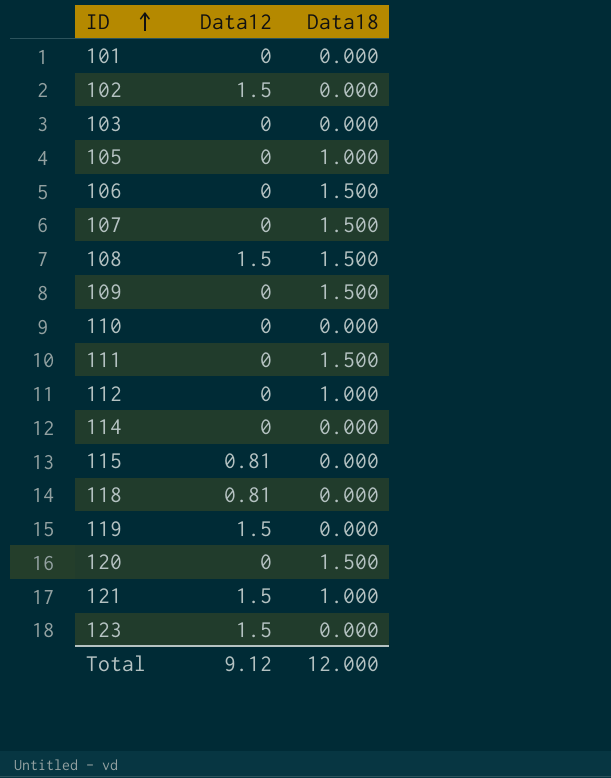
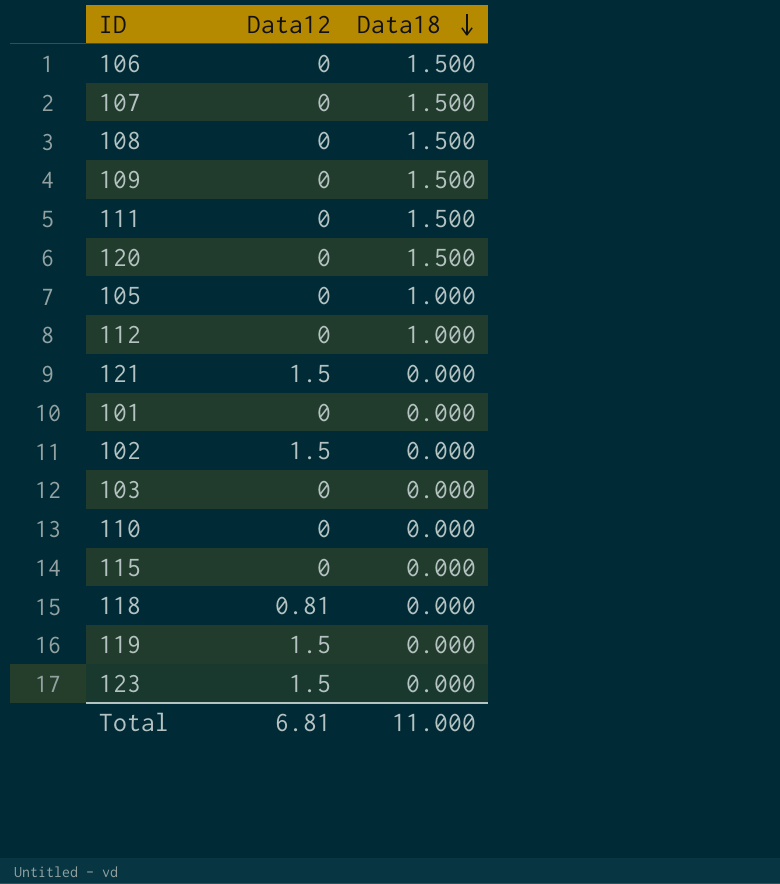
row order: ID ascending -> Data18 descending
row 114: 0 | 0.000 -> none
108 | Data12: 1.5 -> 0
121 | Data18: 1.000 -> 0.000
115 | Data12: 0.81 -> 0
Total | Data12: 9.12 -> 6.81
Total | Data18: 12.000 -> 11.000

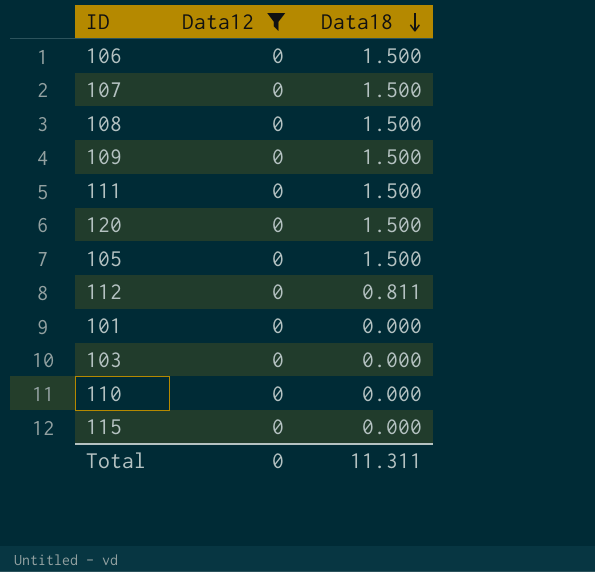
filter: none -> Data12 = 0
105 | Data18: 1.000 -> 1.500
112 | Data18: 1.000 -> 0.811
Total | Data12: 6.81 -> 0
Total | Data18: 11.000 -> 11.311

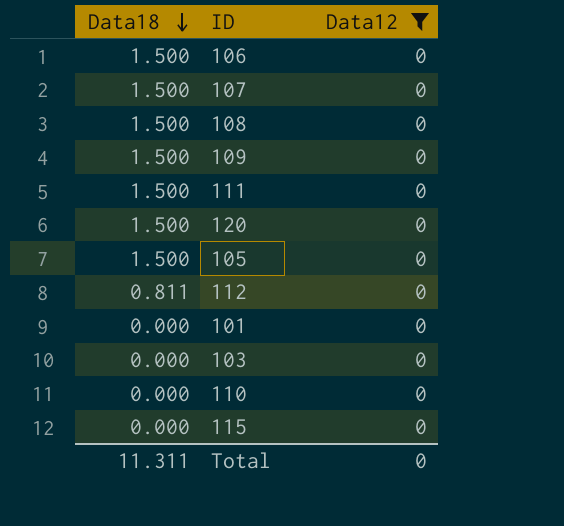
column Data18 | position: 3 -> 1

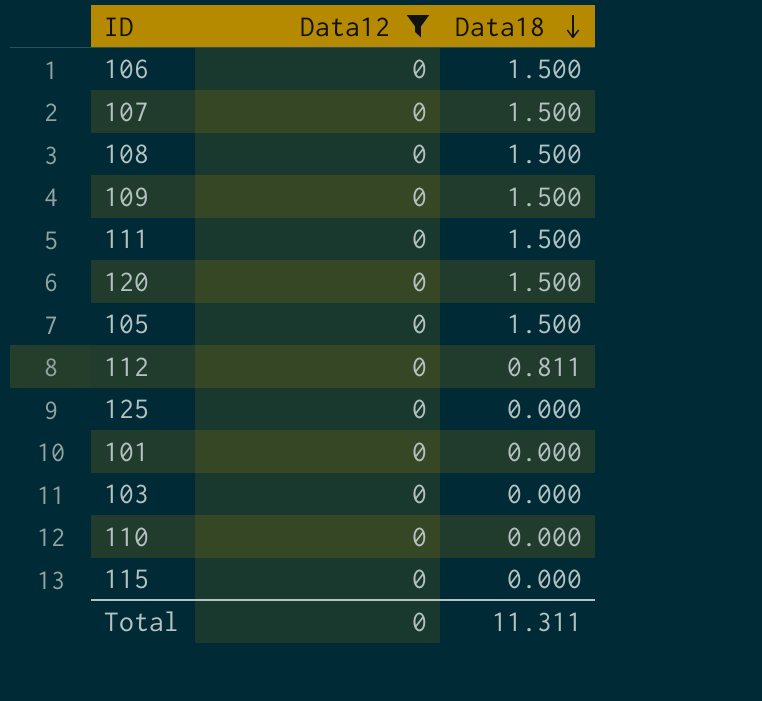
column Data18 | position: 1 -> 3
row 125: none -> 0 | 0.000

